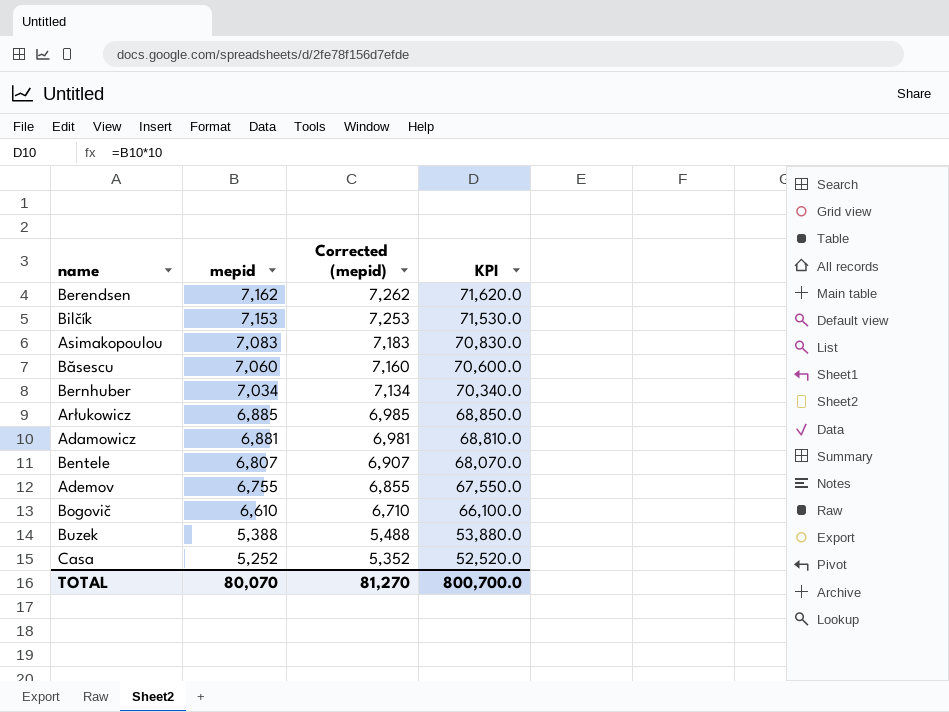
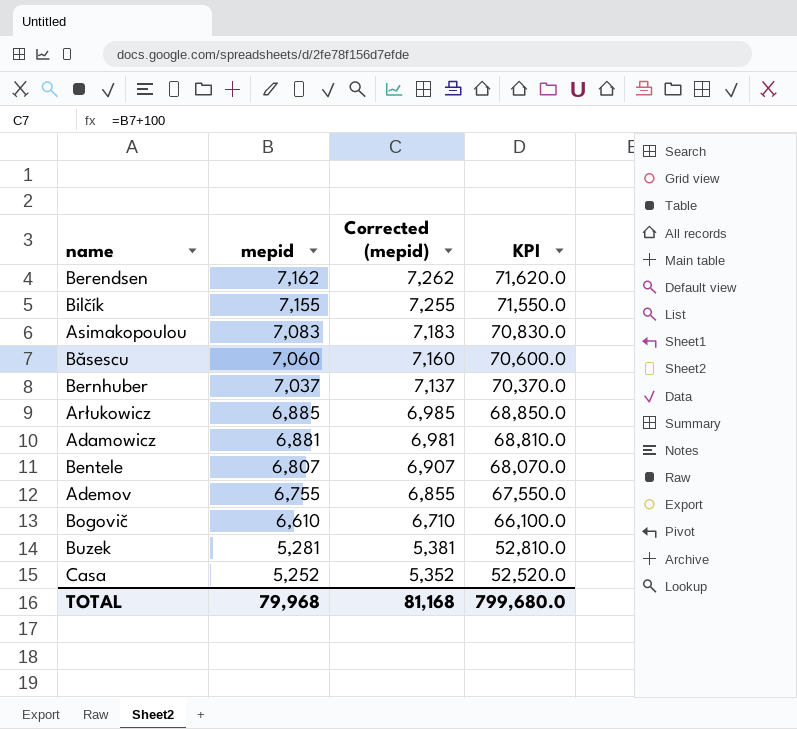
Bilčík | mepid: 7,153 -> 7,155
Bilčík | Corrected (mepid): 7,253 -> 7,255
Bilčík | KPI: 71,530.0 -> 71,550.0
Bernhuber | mepid: 7,034 -> 7,037
Bernhuber | Corrected (mepid): 7,134 -> 7,137
Bernhuber | KPI: 70,340.0 -> 70,370.0
Buzek | mepid: 5,388 -> 5,281
Buzek | Corrected (mepid): 5,488 -> 5,381
Buzek | KPI: 53,880.0 -> 52,810.0
TOTAL | mepid: 80,070 -> 79,968
TOTAL | Corrected (mepid): 81,270 -> 81,168
TOTAL | KPI: 800,700.0 -> 799,680.0

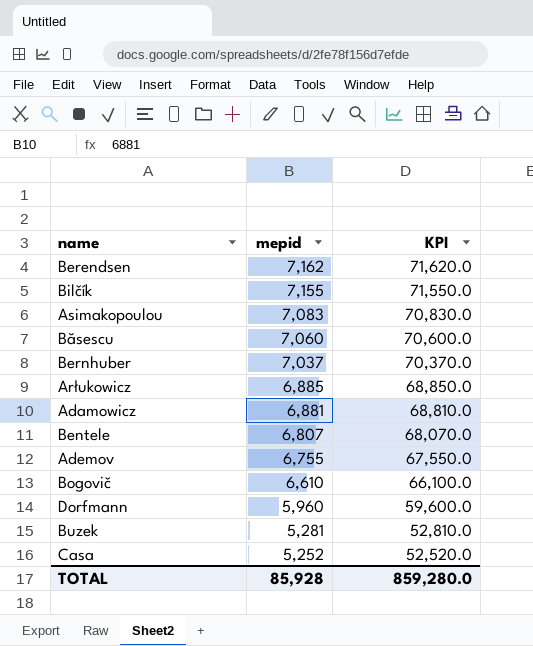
column Corrected (mepid) | formula: [mepid] + 100 -> none
row Dorfmann: none -> 5,960 | 59,600.0
TOTAL | mepid: 79,968 -> 85,928
TOTAL | KPI: 799,680.0 -> 859,280.0

